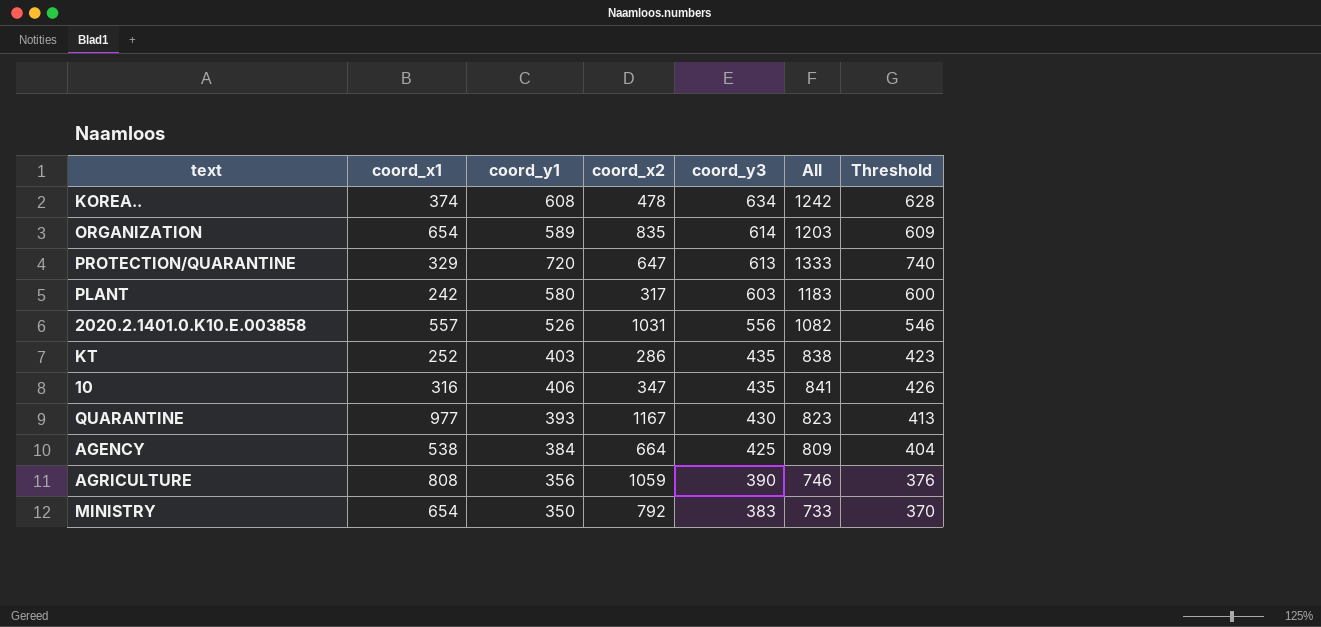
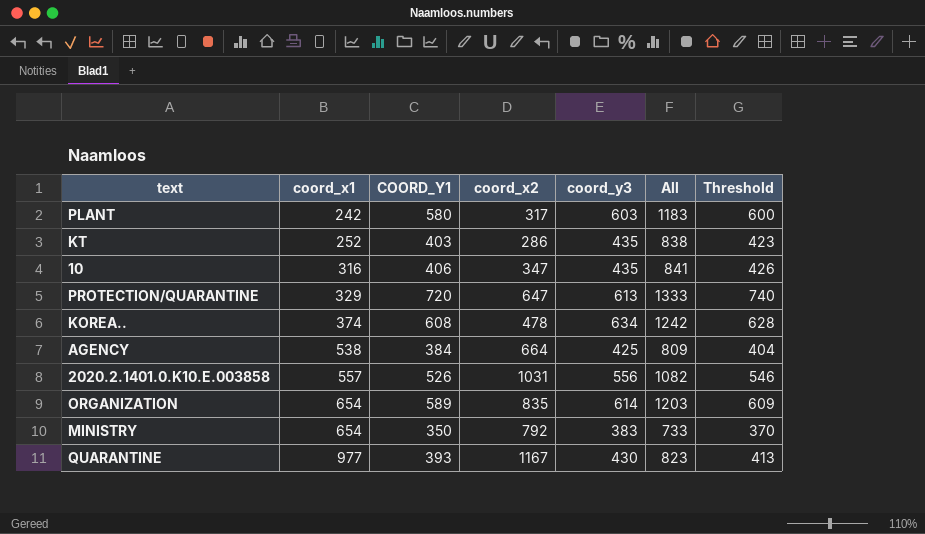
row order: coord_y3 descending -> coord_x1 ascending
column name: coord_y1 -> COORD_Y1
row AGRICULTURE: 808 | 356 | 1059 | 390 | 746 | 376 -> none

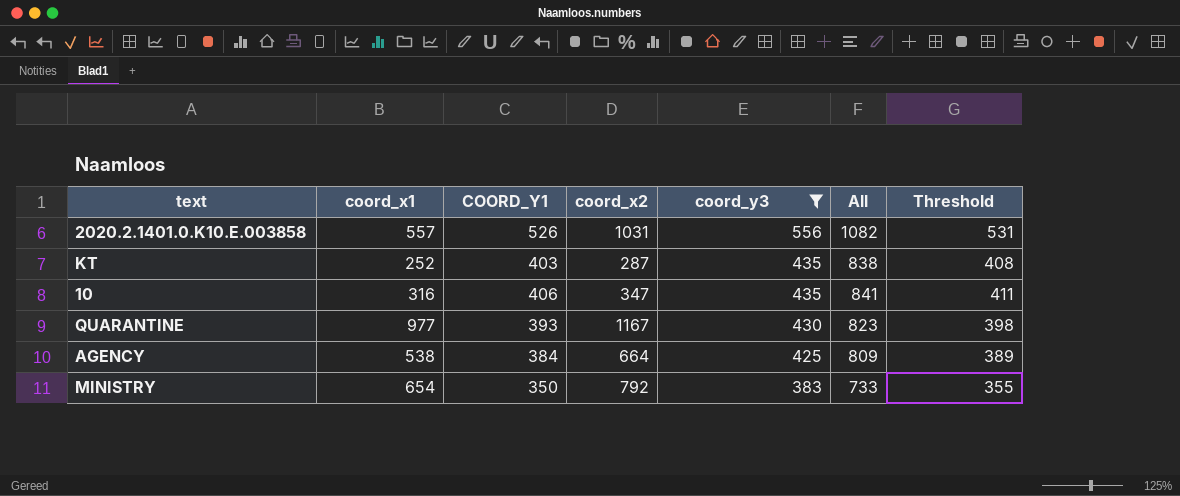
filter: none -> coord_y3 <= 556
row order: coord_x1 ascending -> coord_y3 descending
column Threshold | formula: [COORD_Y1] + 20 -> [COORD_Y1] + 5
KT | coord_x2: 286 -> 287

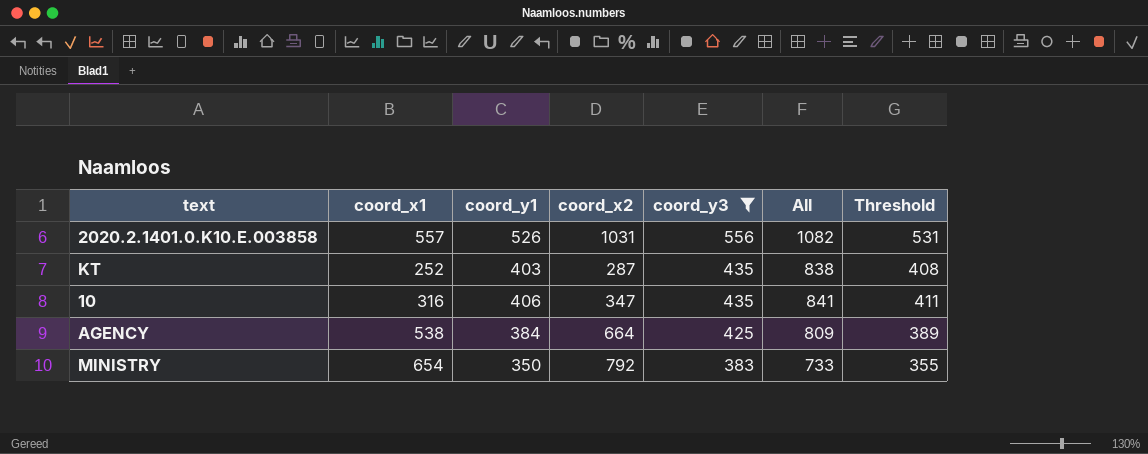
column name: COORD_Y1 -> coord_y1
row QUARANTINE: 977 | 393 | 1167 | 430 | 823 | 398 -> none

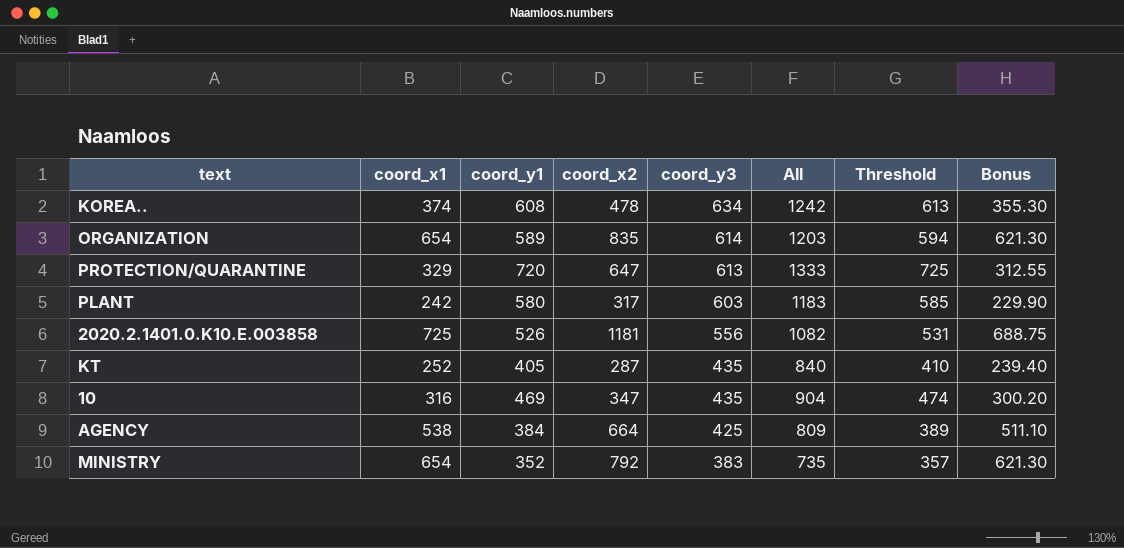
filter: coord_y3 <= 556 -> none
column Bonus | formula: none -> [coord_x1] * 0.95
2020.2.1401.0.K10.E.003858 | coord_x1: 557 -> 725
2020.2.1401.0.K10.E.003858 | coord_x2: 1031 -> 1181
KT | coord_y1: 403 -> 405
KT | All: 838 -> 840
KT | Threshold: 408 -> 410
10 | coord_y1: 406 -> 469
10 | All: 841 -> 904
10 | Threshold: 411 -> 474
MINISTRY | coord_y1: 350 -> 352
MINISTRY | All: 733 -> 735
MINISTRY | Threshold: 355 -> 357

